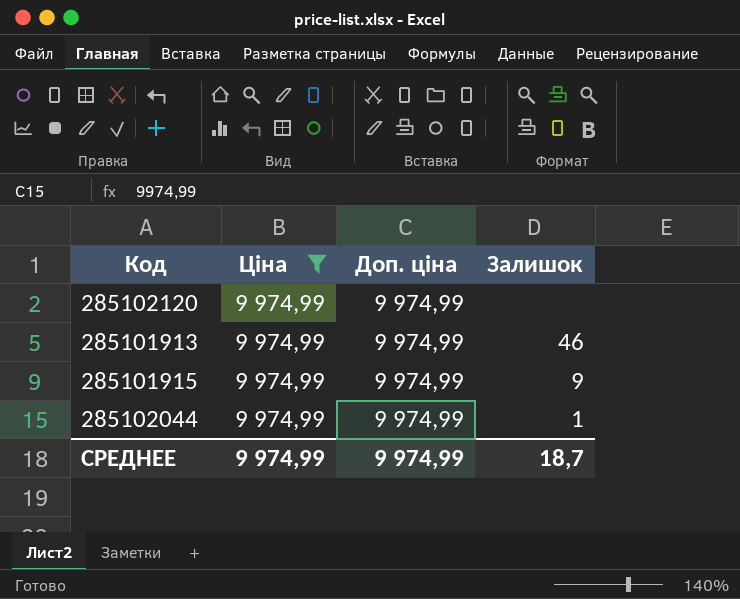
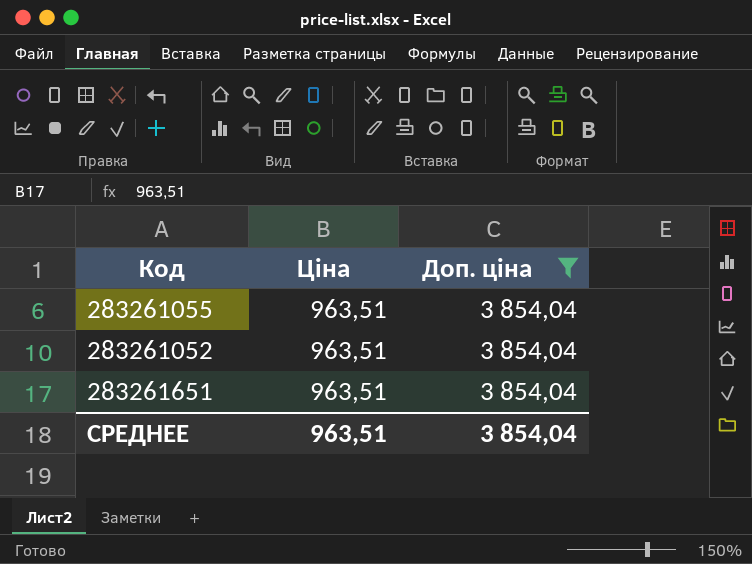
filter: Ціна = 9 974,99 -> Доп. ціна = 3 854,04
column Залишок | position: 4 -> none
СРЕДНЕЕ | Ціна: 9 974,99 -> 963,51
СРЕДНЕЕ | Доп. ціна: 9 974,99 -> 3 854,04

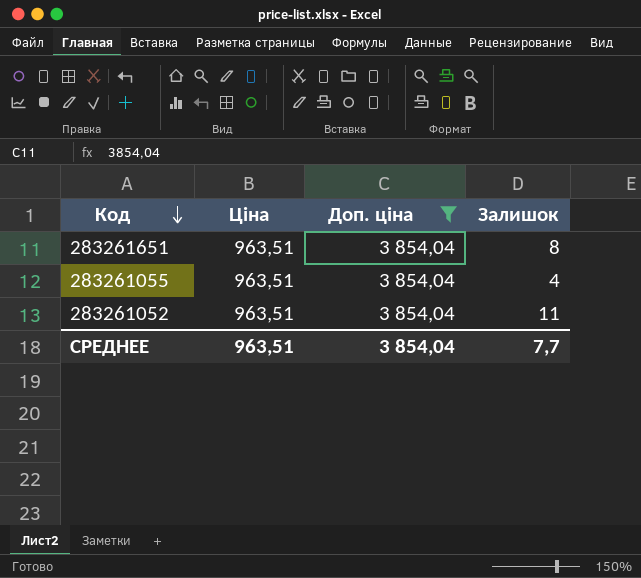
row order: none -> Код descending
column Залишок | position: none -> 4

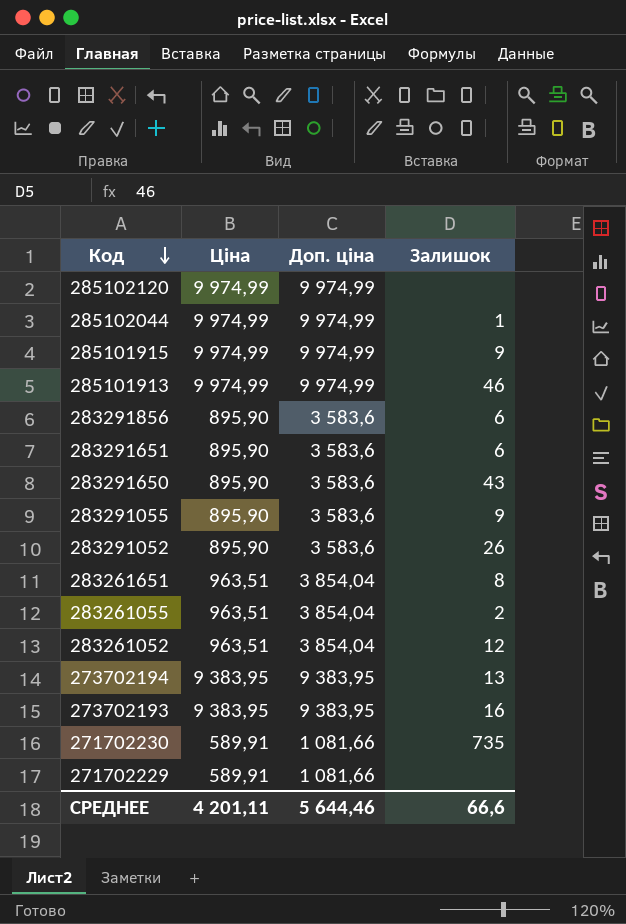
filter: Доп. ціна = 3 854,04 -> none
283261055 | Залишок: 4 -> 2
283261052 | Залишок: 11 -> 12
СРЕДНЕЕ | Ціна: 963,51 -> 4 201,11
СРЕДНЕЕ | Доп. ціна: 3 854,04 -> 5 644,46
СРЕДНЕЕ | Залишок: 7,7 -> 66,6

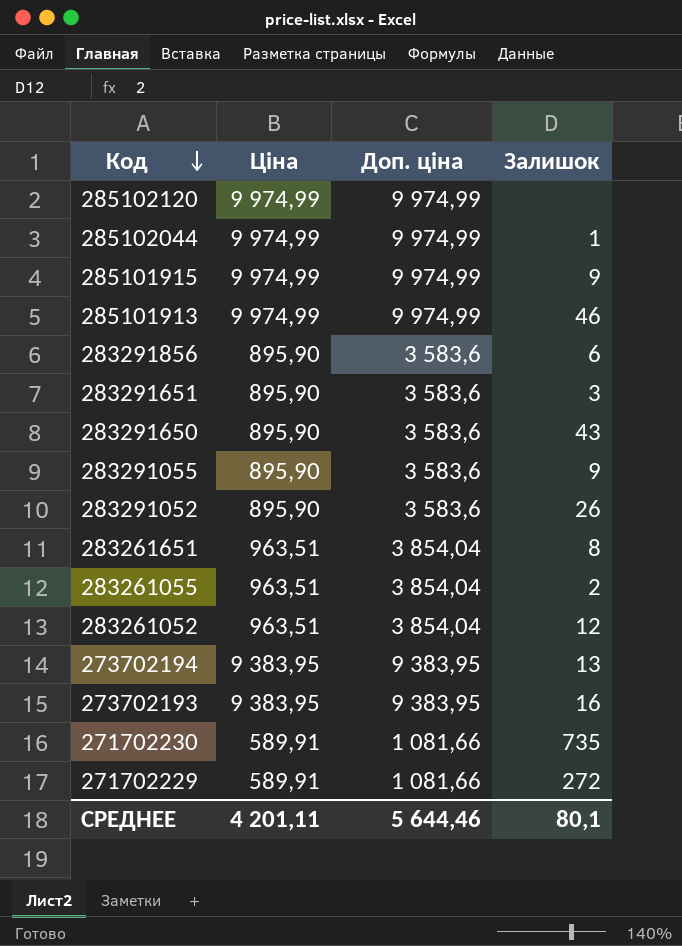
283291651 | Залишок: 6 -> 3
271702229 | Залишок: none -> 272
СРЕДНЕЕ | Залишок: 66,6 -> 80,1

